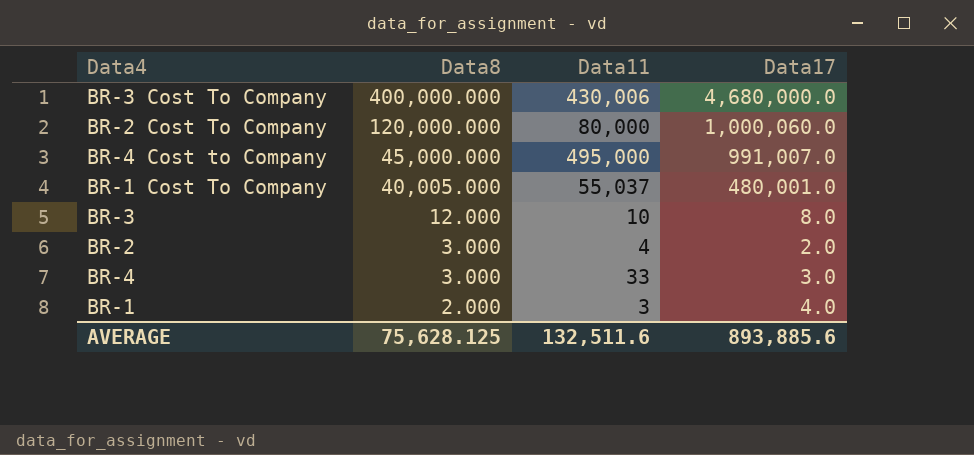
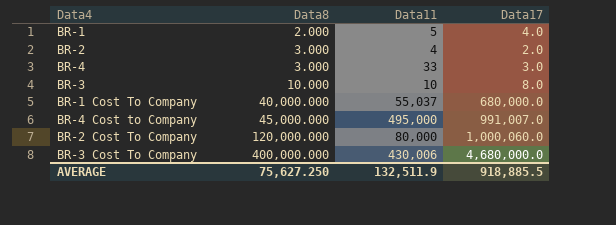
row order: Data8 descending -> Data8 ascending
BR-1 | Data11: 3 -> 5
BR-3 | Data8: 12.000 -> 10.000
BR-1 Cost To Company | Data8: 40,005.000 -> 40,000.000
BR-1 Cost To Company | Data17: 480,001.0 -> 680,000.0
AVERAGE | Data8: 75,628.125 -> 75,627.250
AVERAGE | Data11: 132,511.6 -> 132,511.9
AVERAGE | Data17: 893,885.6 -> 918,885.5

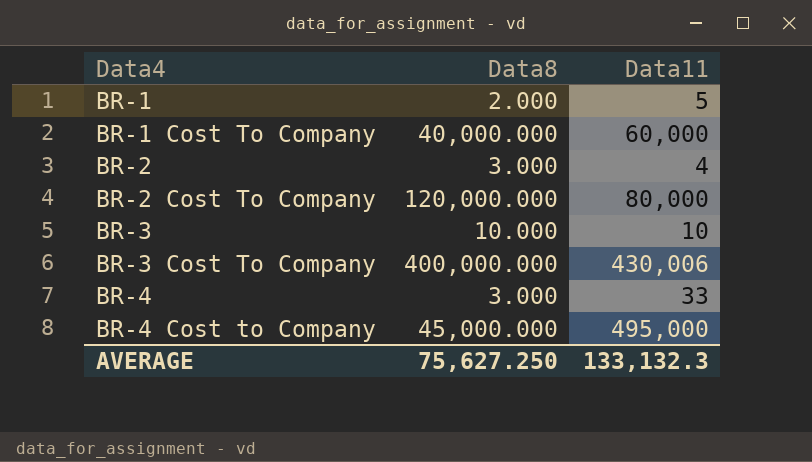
row order: Data8 ascending -> Data4 ascending
column Data17 | position: 4 -> none
BR-1 Cost To Company | Data11: 55,037 -> 60,000
AVERAGE | Data11: 132,511.9 -> 133,132.3

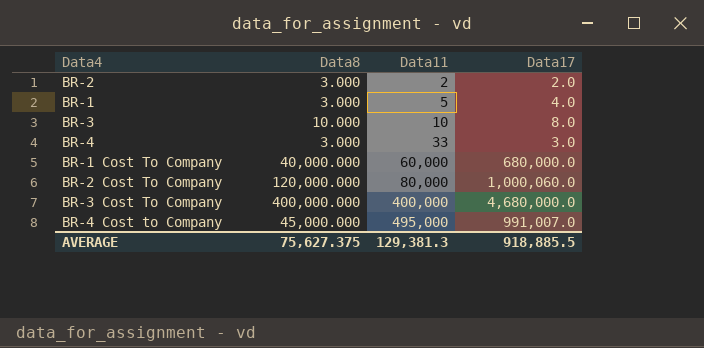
row order: Data4 ascending -> Data11 ascending
column Data17 | position: none -> 4
BR-2 | Data11: 4 -> 2
BR-1 | Data8: 2.000 -> 3.000
BR-3 Cost To Company | Data11: 430,006 -> 400,000
AVERAGE | Data8: 75,627.250 -> 75,627.375
AVERAGE | Data11: 133,132.3 -> 129,381.3

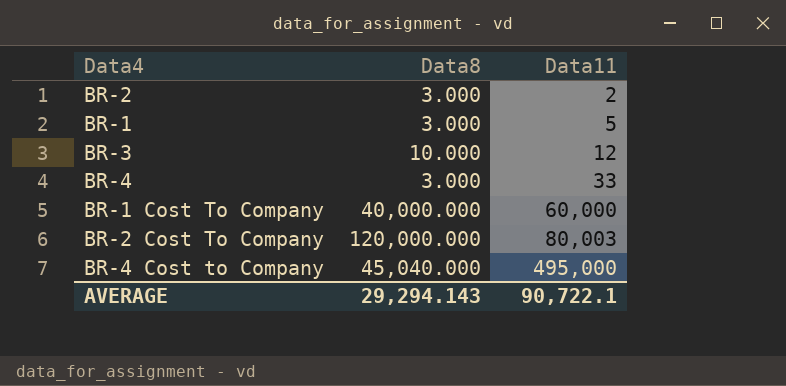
column Data17 | position: 4 -> none
row BR-3 Cost To Company: 400,000.000 | 400,000 | 4,680,000.0 -> none
BR-3 | Data11: 10 -> 12
BR-2 Cost To Company | Data11: 80,000 -> 80,003
BR-4 Cost to Company | Data8: 45,000.000 -> 45,040.000
AVERAGE | Data8: 75,627.375 -> 29,294.143
AVERAGE | Data11: 129,381.3 -> 90,722.1

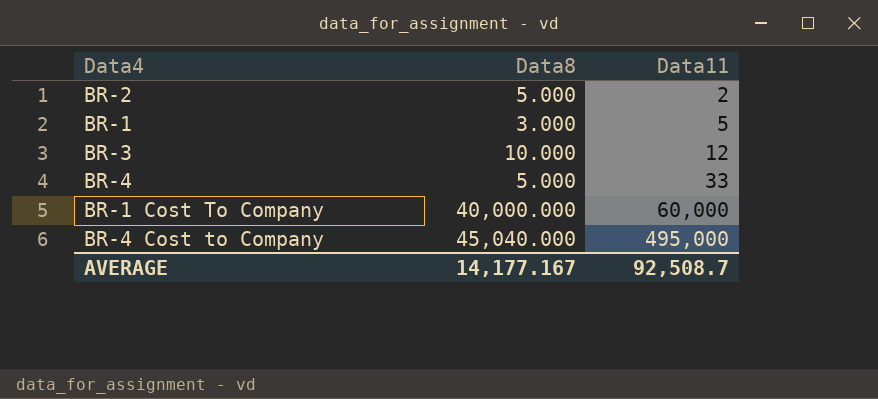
row BR-2 Cost To Company: 120,000.000 | 80,003 -> none
BR-2 | Data8: 3.000 -> 5.000
BR-4 | Data8: 3.000 -> 5.000
AVERAGE | Data8: 29,294.143 -> 14,177.167
AVERAGE | Data11: 90,722.1 -> 92,508.7

